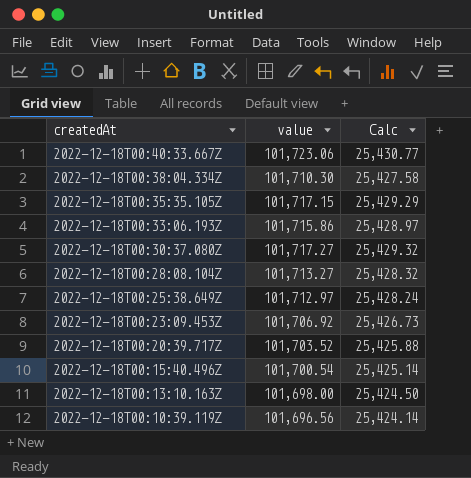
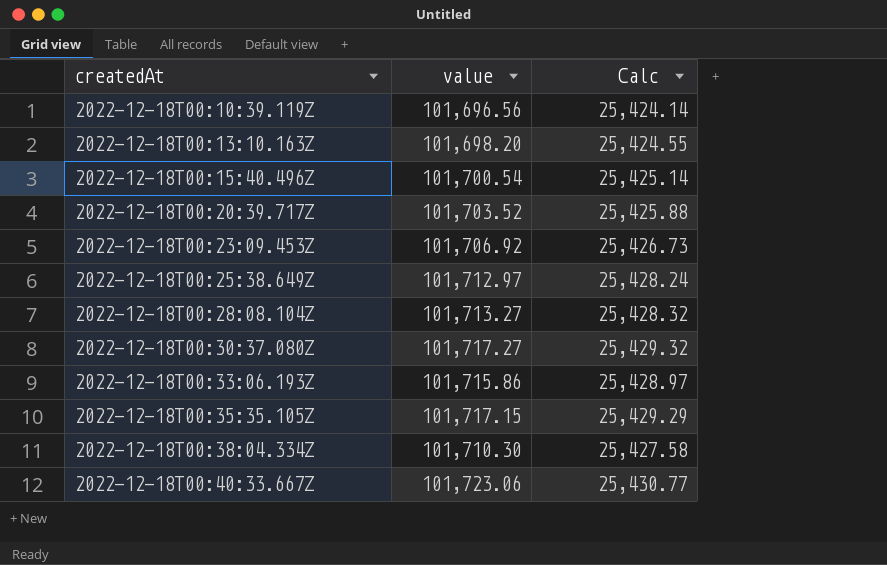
row order: createdAt descending -> createdAt ascending
2022-12-18T00:13:10.163Z | value: 101,698.00 -> 101,698.20
2022-12-18T00:13:10.163Z | Calc: 25,424.50 -> 25,424.55

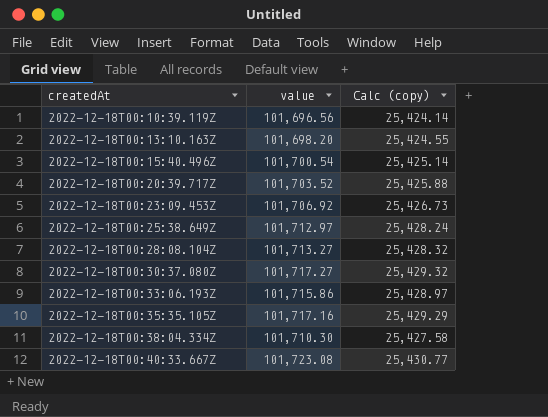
column name: Calc -> Calc (copy)
2022-12-18T00:35:35.105Z | value: 101,717.15 -> 101,717.16
2022-12-18T00:40:33.667Z | value: 101,723.06 -> 101,723.08

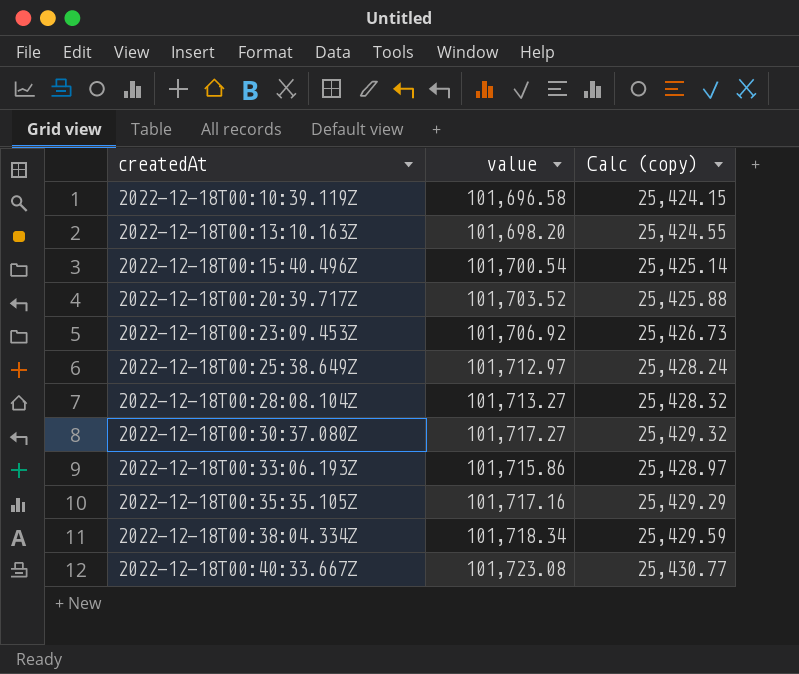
2022-12-18T00:10:39.119Z | value: 101,696.56 -> 101,696.58
2022-12-18T00:10:39.119Z | Calc (copy): 25,424.14 -> 25,424.15
2022-12-18T00:38:04.334Z | value: 101,710.30 -> 101,718.34
2022-12-18T00:38:04.334Z | Calc (copy): 25,427.58 -> 25,429.59

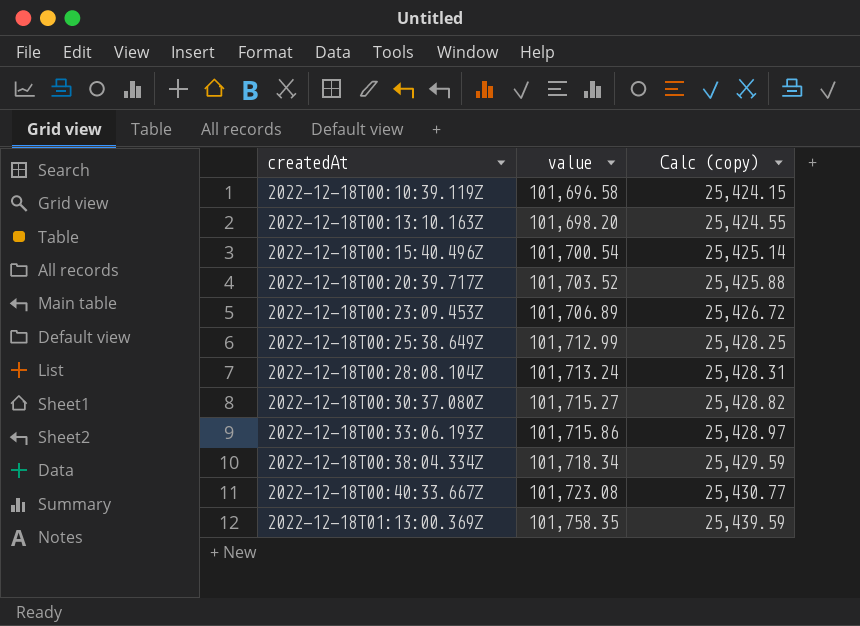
row 2022-12-18T00:35:35.105Z: 101,717.16 | 25,429.29 -> none
2022-12-18T00:23:09.453Z | value: 101,706.92 -> 101,706.89
2022-12-18T00:23:09.453Z | Calc (copy): 25,426.73 -> 25,426.72
2022-12-18T00:25:38.649Z | value: 101,712.97 -> 101,712.99
2022-12-18T00:25:38.649Z | Calc (copy): 25,428.24 -> 25,428.25
2022-12-18T00:28:08.104Z | value: 101,713.27 -> 101,713.24
2022-12-18T00:28:08.104Z | Calc (copy): 25,428.32 -> 25,428.31
2022-12-18T00:30:37.080Z | value: 101,717.27 -> 101,715.27
2022-12-18T00:30:37.080Z | Calc (copy): 25,429.32 -> 25,428.82
row 2022-12-18T01:13:00.369Z: none -> 101,758.35 | 25,439.59

